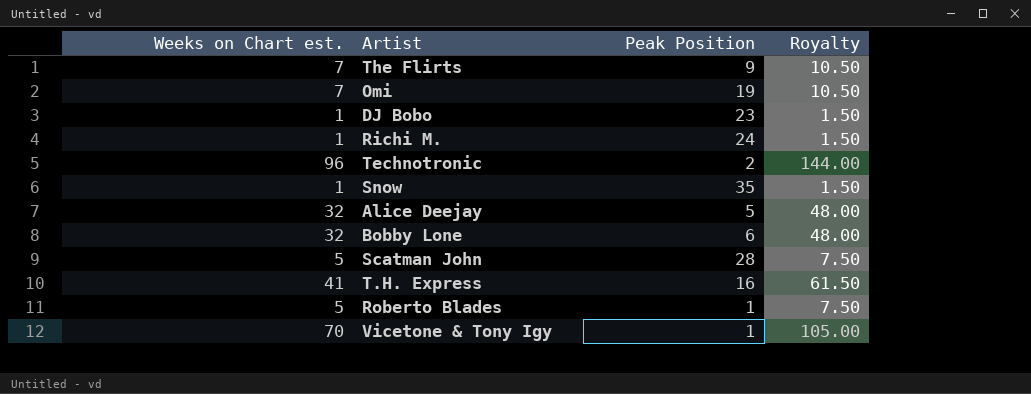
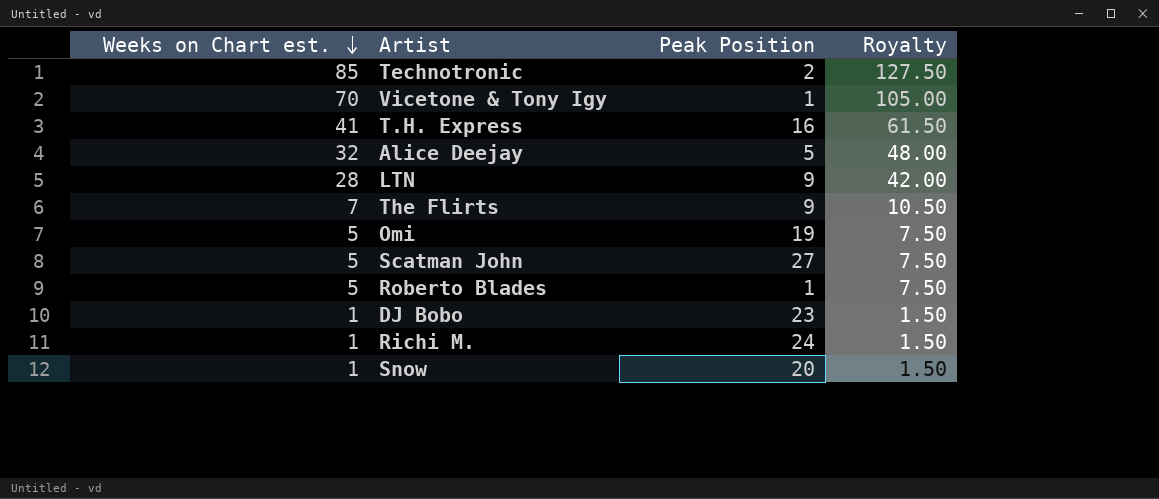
row order: none -> Weeks on Chart est. descending
row Bobby Lone: 32 | 6 | 48.00 -> none
Technotronic | Weeks on Chart est.: 96 -> 85
Technotronic | Royalty: 144.00 -> 127.50
row LTN: none -> 28 | 9 | 42.00
Omi | Weeks on Chart est.: 7 -> 5
Omi | Royalty: 10.50 -> 7.50
Scatman John | Peak Position: 28 -> 27
Snow | Peak Position: 35 -> 20

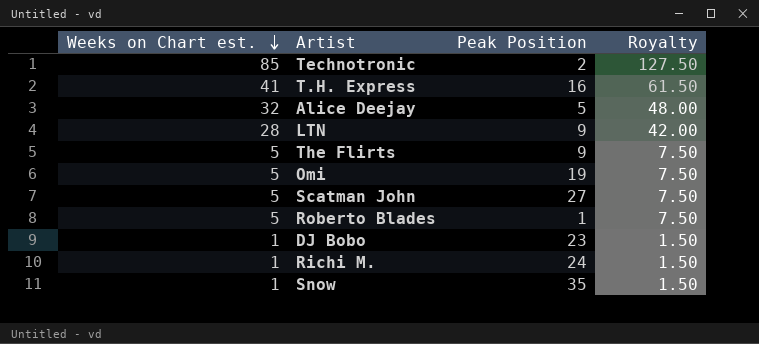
row Vicetone & Tony Igy: 70 | 1 | 105.00 -> none
The Flirts | Weeks on Chart est.: 7 -> 5
The Flirts | Royalty: 10.50 -> 7.50
Snow | Peak Position: 20 -> 35

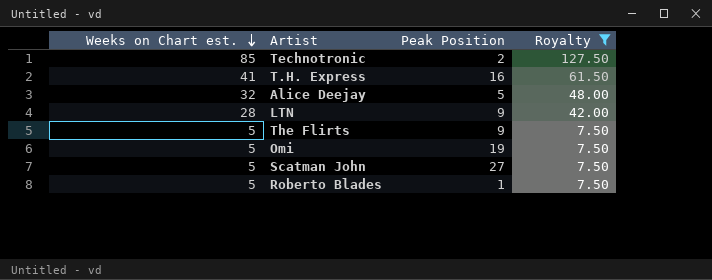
filter: none -> Royalty != 1.50

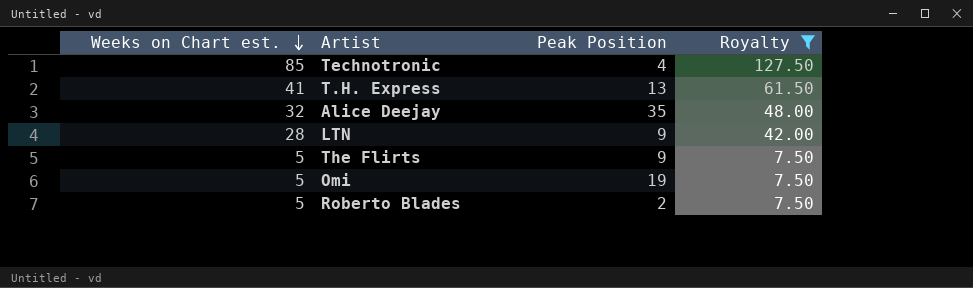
row Scatman John: 5 | 27 | 7.50 -> none
Technotronic | Peak Position: 2 -> 4
T.H. Express | Peak Position: 16 -> 13
Alice Deejay | Peak Position: 5 -> 35
Roberto Blades | Peak Position: 1 -> 2

